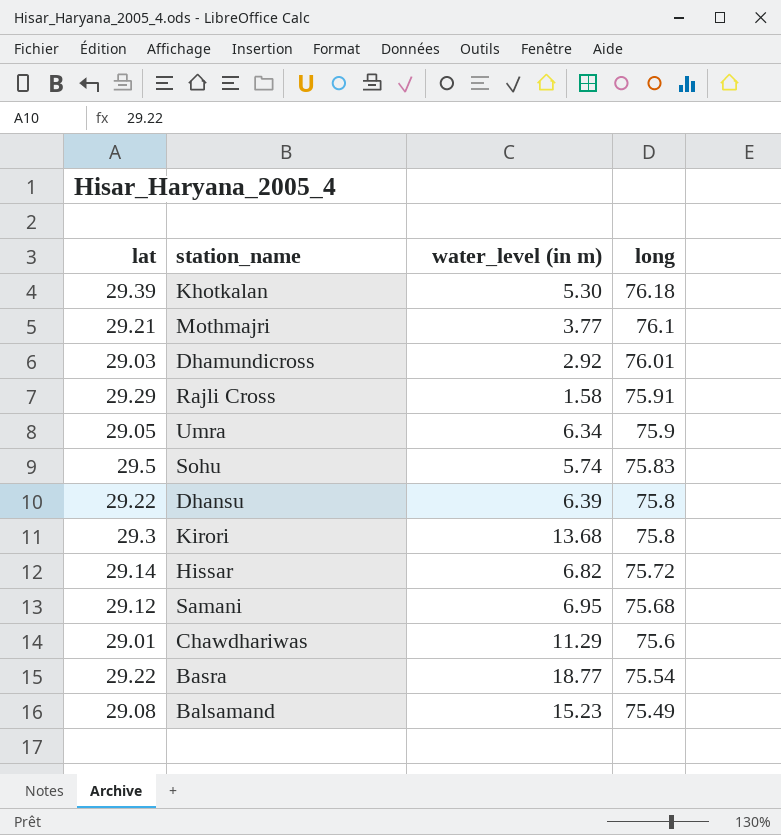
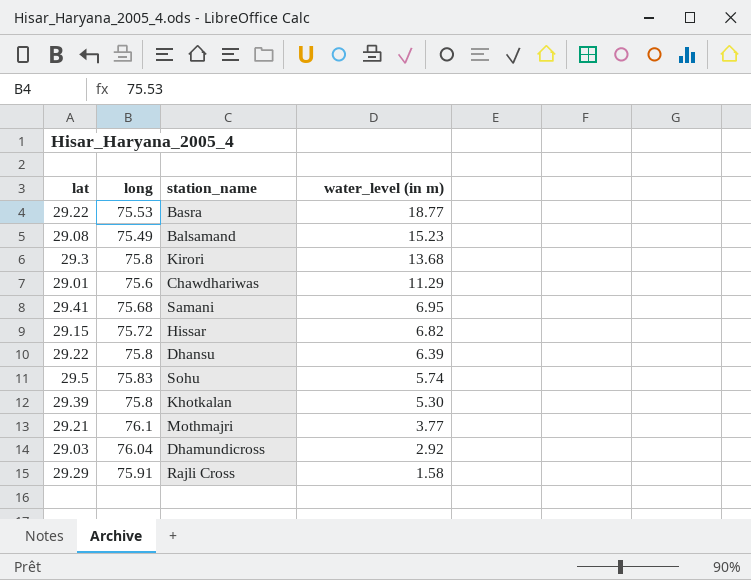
row order: long descending -> water_level (in m) descending
column long | position: 4 -> 2
row Umra: 29.05 | 6.34 | 75.9 -> none
Basra | long: 75.54 -> 75.53
Samani | lat: 29.12 -> 29.41
Hissar | lat: 29.14 -> 29.15
Khotkalan | long: 76.18 -> 75.8
Dhamundicross | long: 76.01 -> 76.04

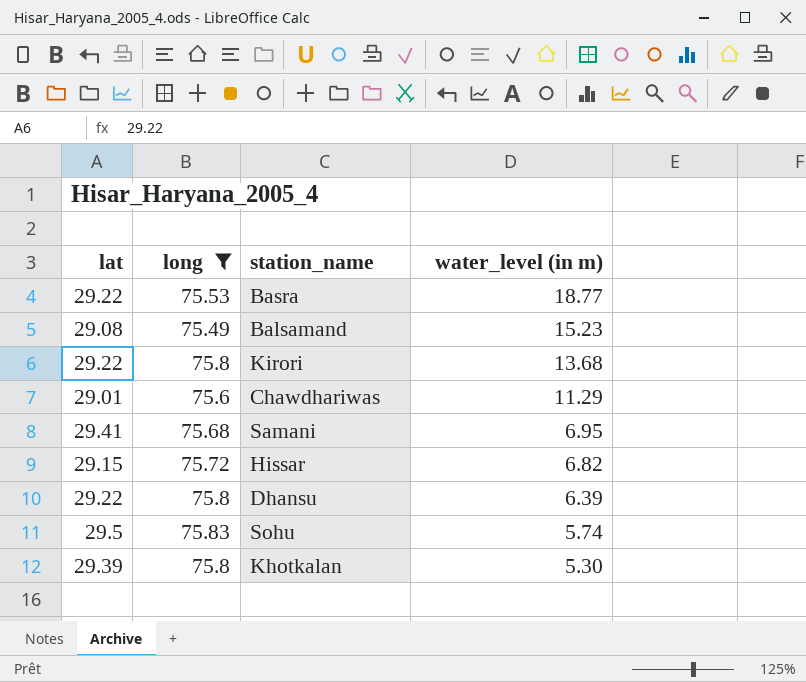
filter: none -> long <= 75.83
Kirori | lat: 29.3 -> 29.22

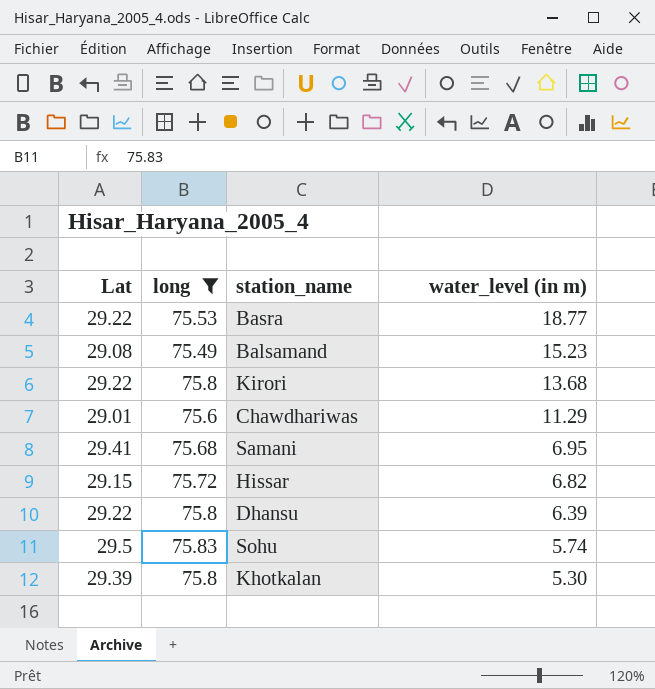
column name: lat -> Lat

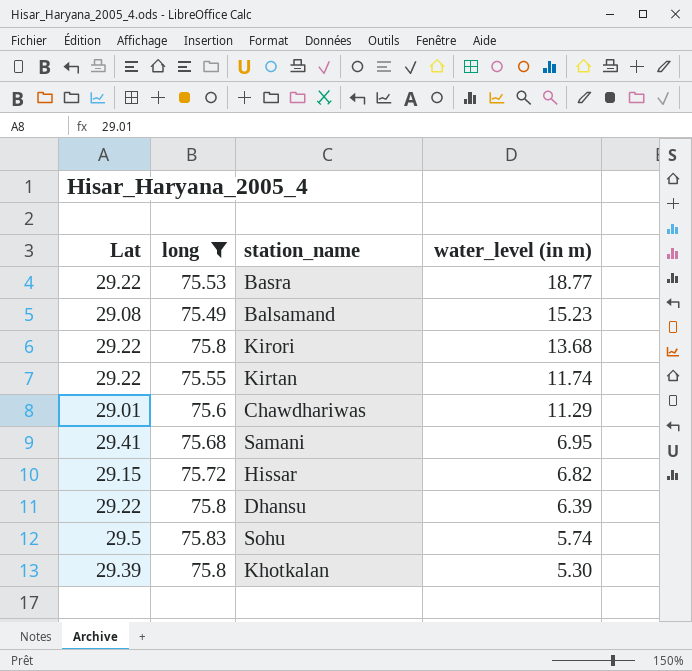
row Kirtan: none -> 29.22 | 75.55 | 11.74

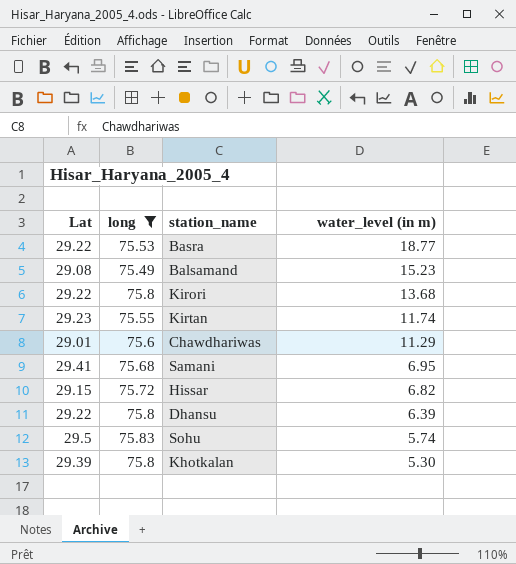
Kirtan | Lat: 29.22 -> 29.23

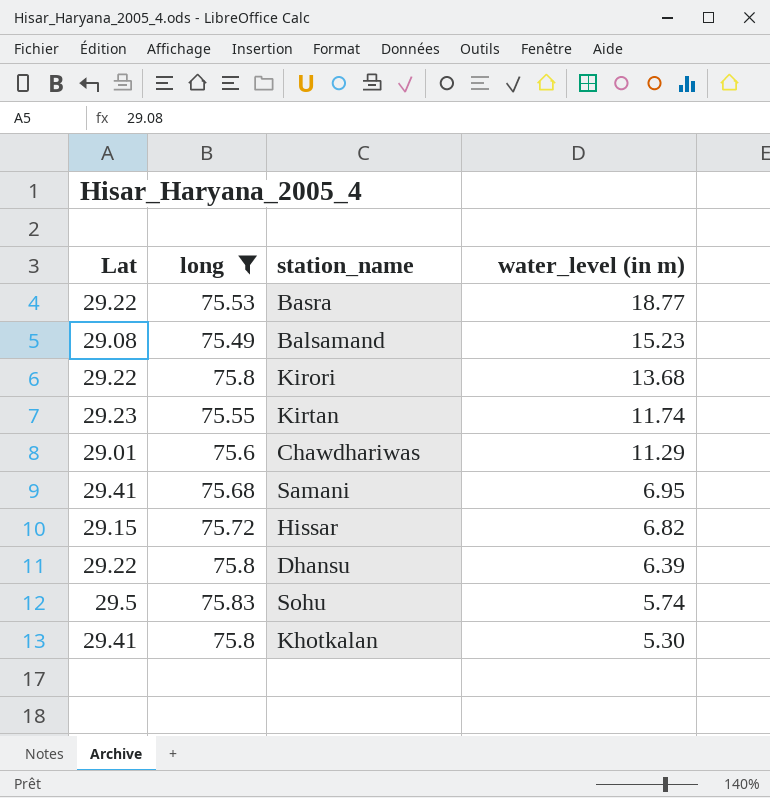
Khotkalan | Lat: 29.39 -> 29.41

